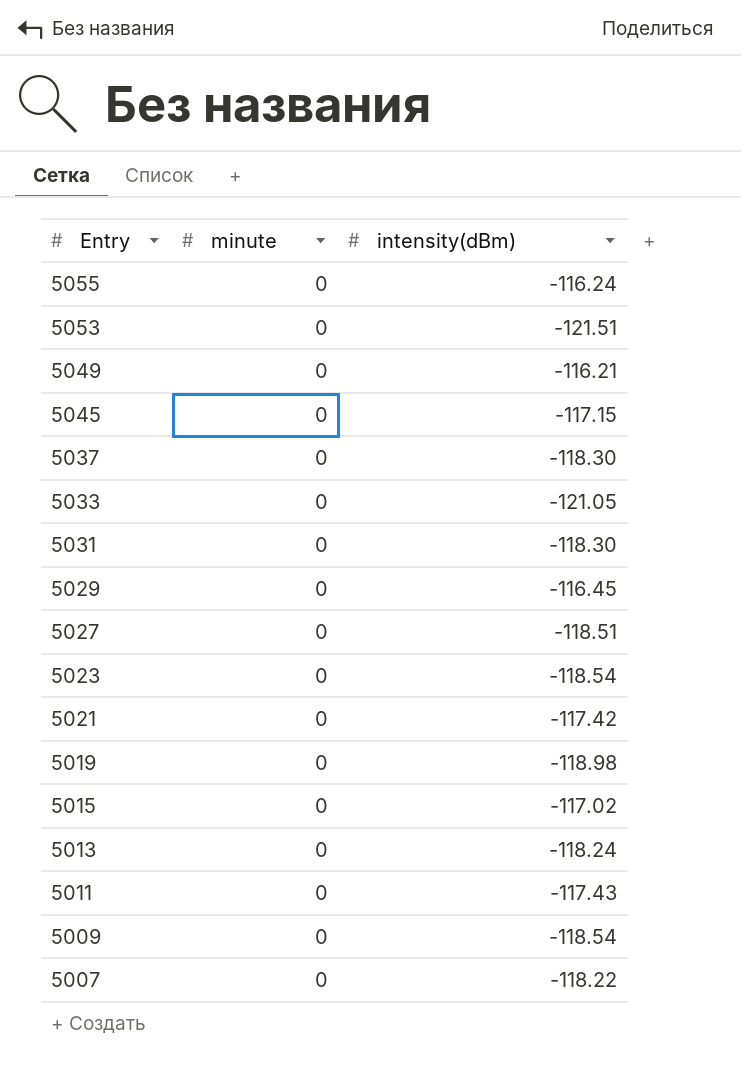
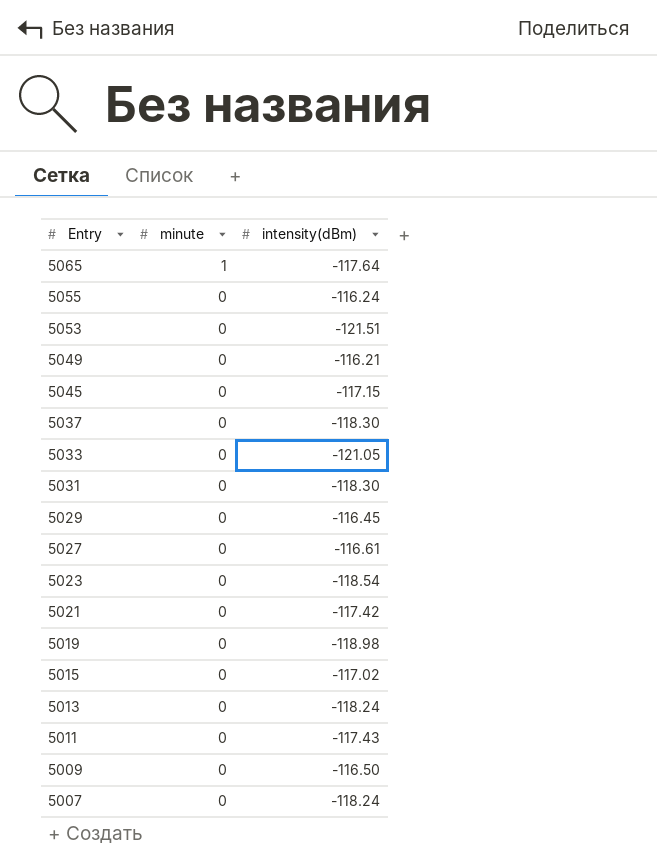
row 5065: none -> 1 | -117.64
5027 | intensity(dBm): -118.51 -> -116.61
5009 | intensity(dBm): -118.54 -> -116.50
5007 | intensity(dBm): -118.22 -> -118.24

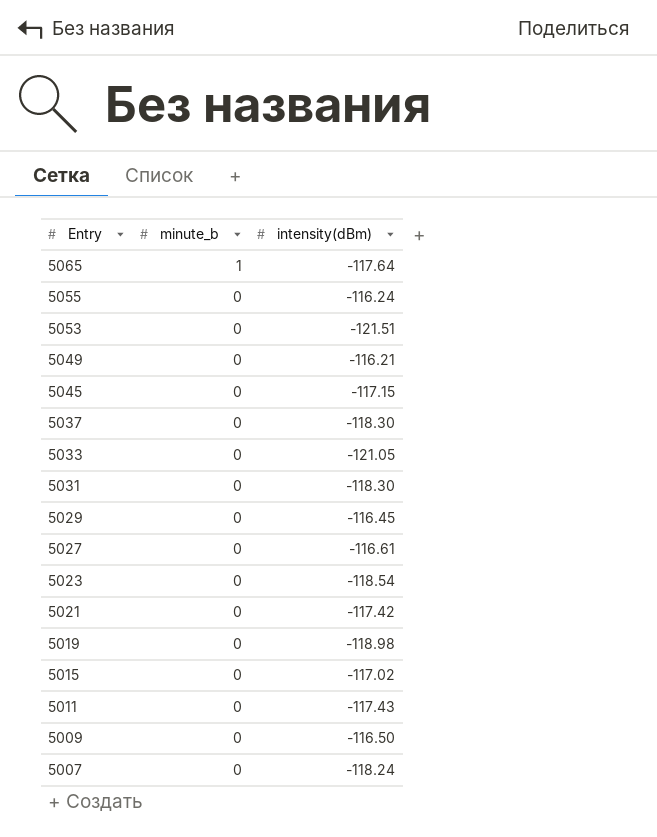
column name: minute -> minute_b
row 5013: 0 | -118.24 -> none

